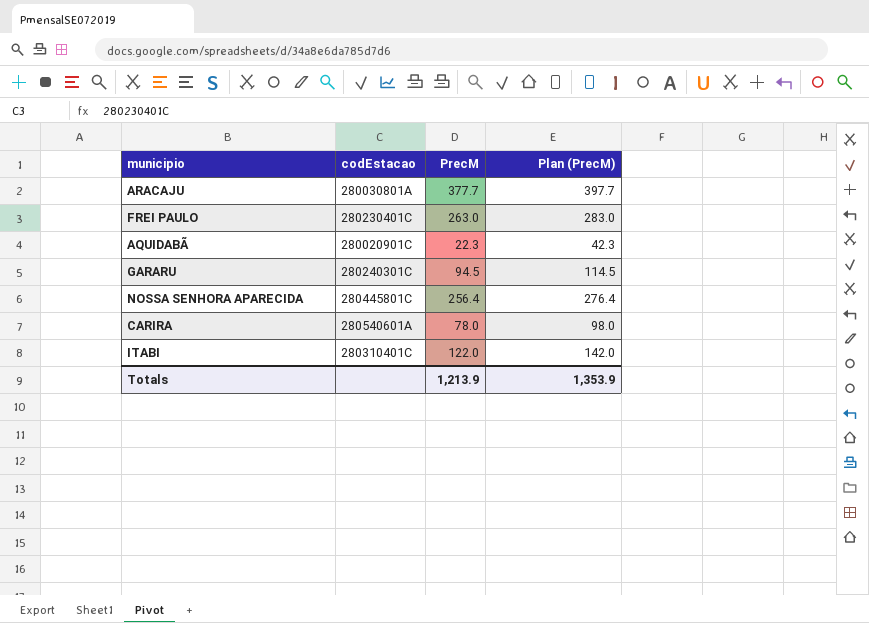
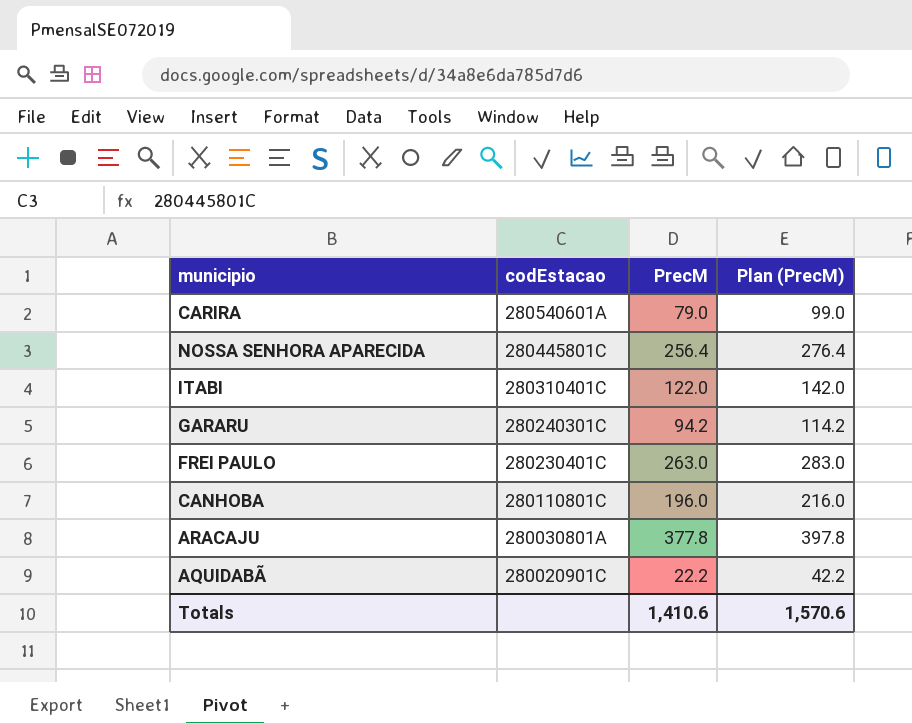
row order: none -> codEstacao descending
CARIRA | PrecM: 78.0 -> 79.0
CARIRA | Plan (PrecM): 98.0 -> 99.0
GARARU | PrecM: 94.5 -> 94.2
GARARU | Plan (PrecM): 114.5 -> 114.2
row CANHOBA: none -> 280110801C | 196.0 | 216.0
ARACAJU | PrecM: 377.7 -> 377.8
ARACAJU | Plan (PrecM): 397.7 -> 397.8
AQUIDABÃ | PrecM: 22.3 -> 22.2
AQUIDABÃ | Plan (PrecM): 42.3 -> 42.2
Totals | PrecM: 1,213.9 -> 1,410.6
Totals | Plan (PrecM): 1,353.9 -> 1,570.6

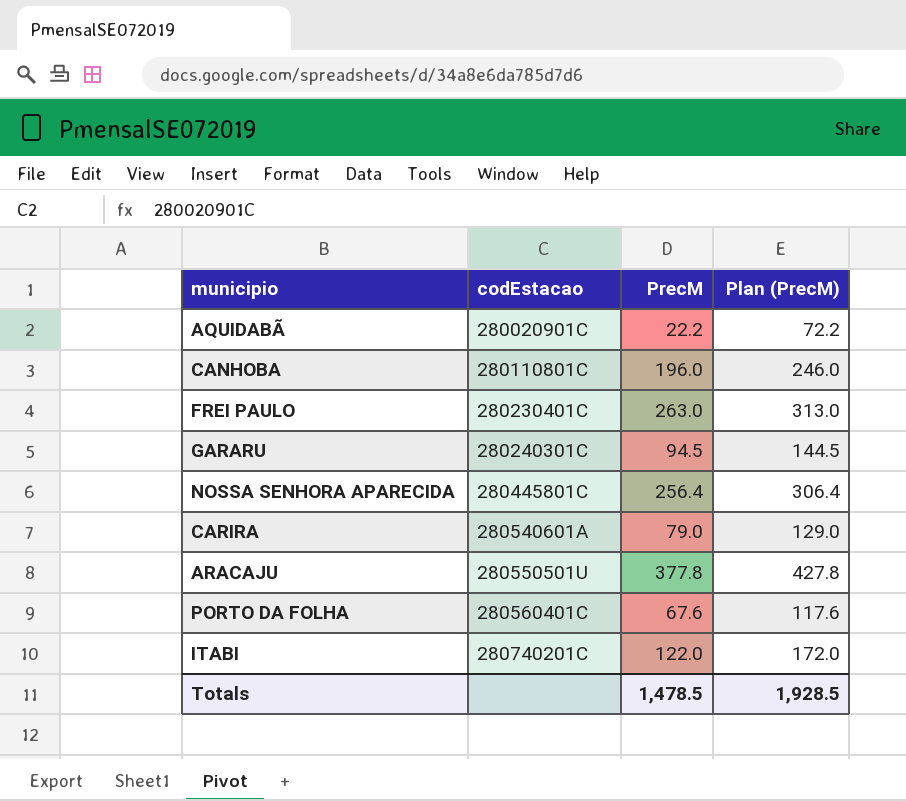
row order: codEstacao descending -> codEstacao ascending
column Plan (PrecM) | formula: [PrecM] + 20 -> [PrecM] + 50
GARARU | PrecM: 94.2 -> 94.5
ARACAJU | codEstacao: 280030801A -> 280550501U
row PORTO DA FOLHA: none -> 280560401C | 67.6 | 117.6
ITABI | codEstacao: 280310401C -> 280740201C
Totals | PrecM: 1,410.6 -> 1,478.5
Totals | Plan (PrecM): 1,570.6 -> 1,928.5

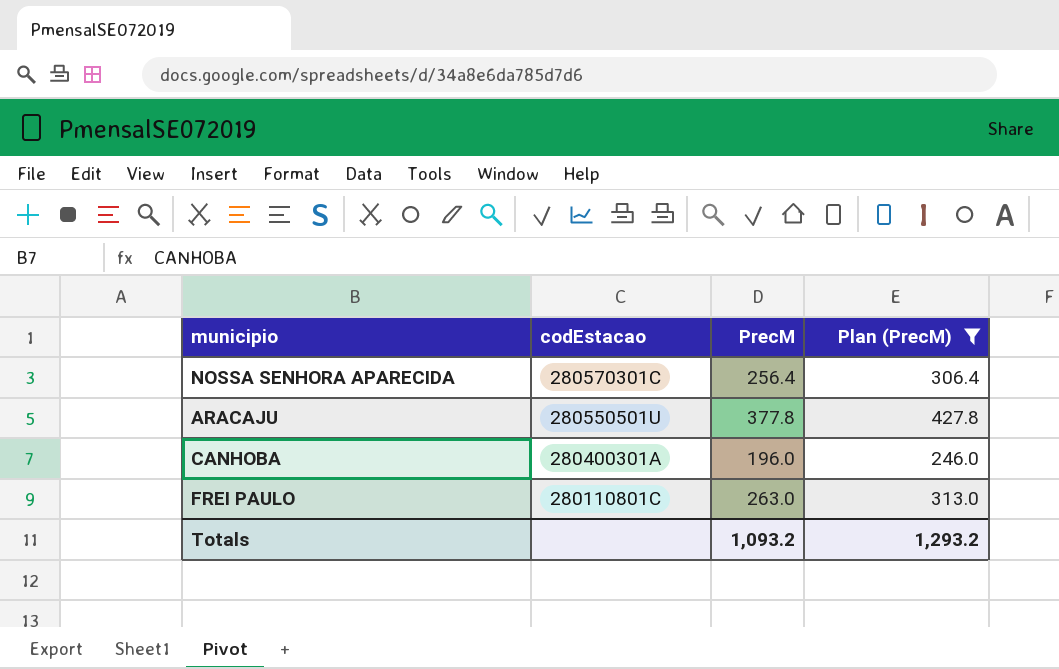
filter: none -> Plan (PrecM) >= 246.0
row order: codEstacao ascending -> codEstacao descending
NOSSA SENHORA APARECIDA | codEstacao: 280445801C -> 280570301C
CANHOBA | codEstacao: 280110801C -> 280400301A
FREI PAULO | codEstacao: 280230401C -> 280110801C
Totals | PrecM: 1,478.5 -> 1,093.2
Totals | Plan (PrecM): 1,928.5 -> 1,293.2

